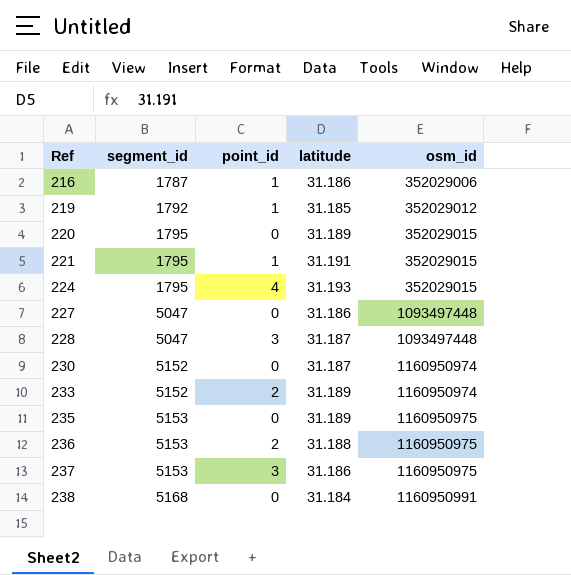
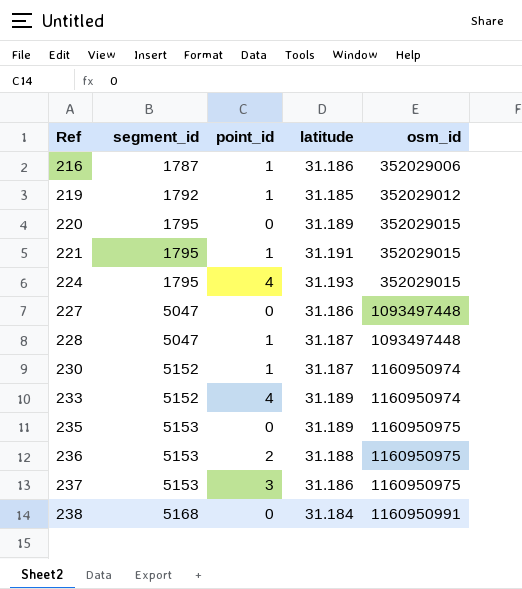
228 | point_id: 3 -> 1
230 | point_id: 0 -> 1
233 | point_id: 2 -> 4

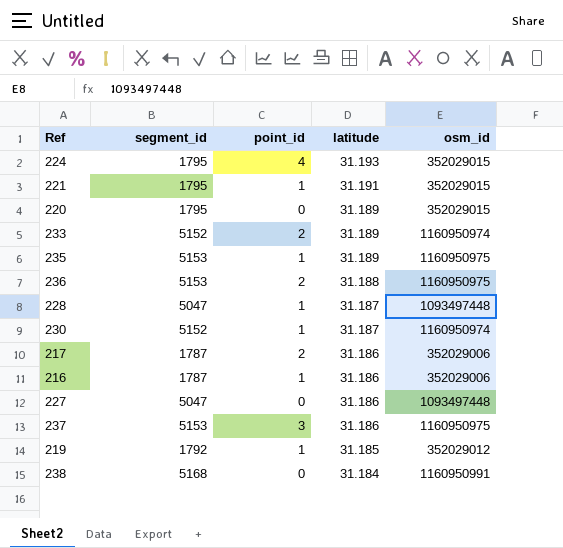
row order: Ref ascending -> latitude descending
233 | point_id: 4 -> 2
235 | point_id: 0 -> 1
row 217: none -> 1787 | 2 | 31.186 | 352029006

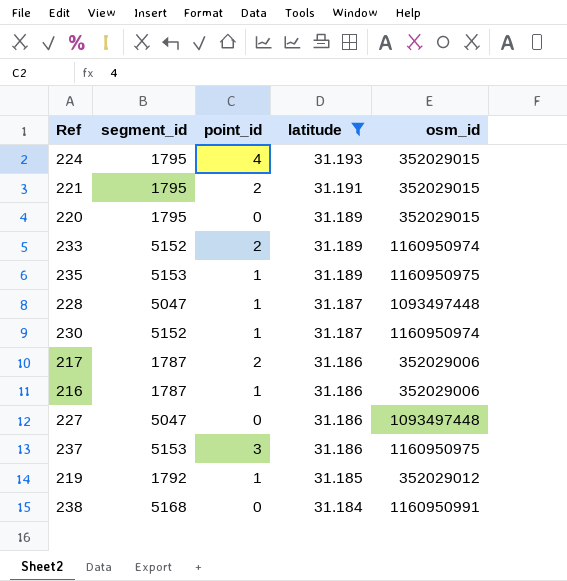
filter: none -> latitude != 31.188
221 | point_id: 1 -> 2

